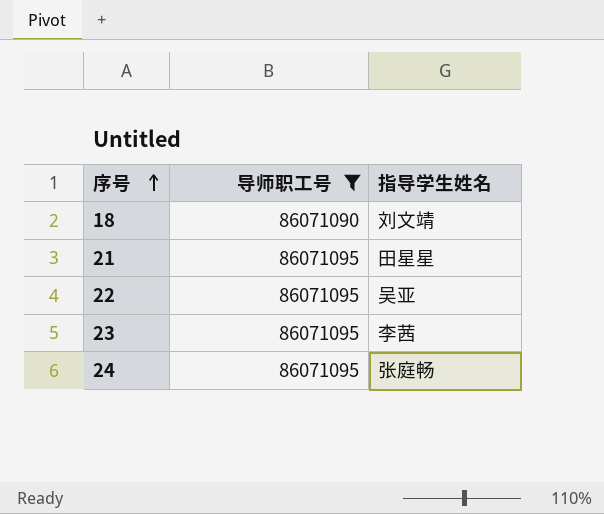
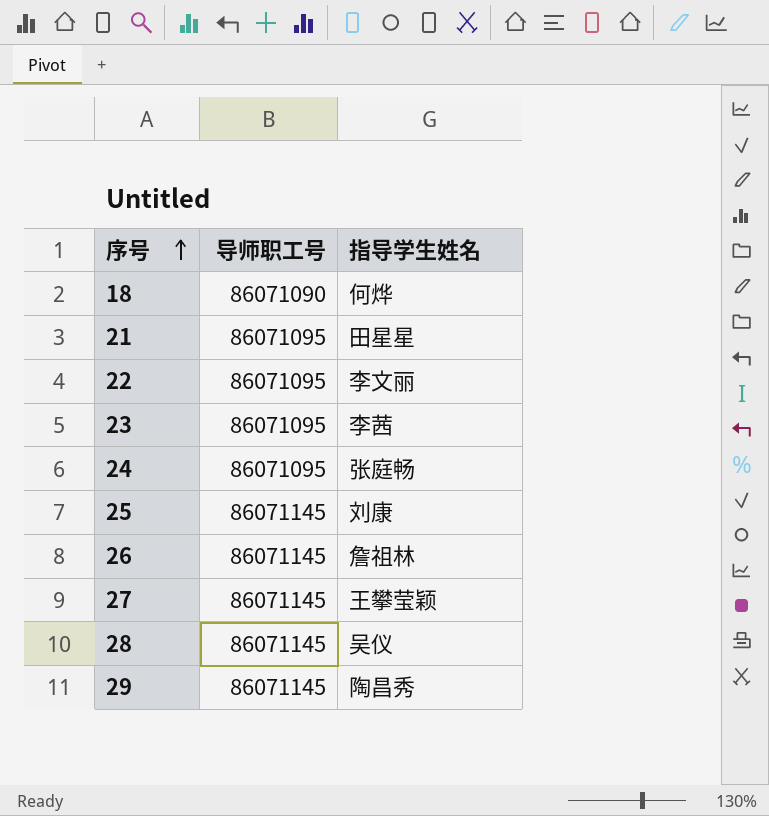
filter: 导师职工号 != 86071145 -> none
18 | 指导学生姓名: 刘文靖 -> 何烨
22 | 指导学生姓名: 吴亚 -> 李文丽

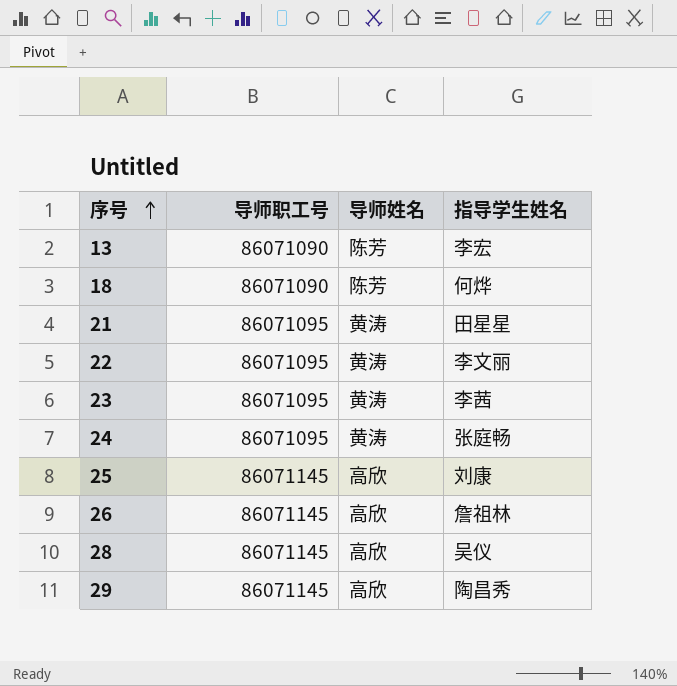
column 导师姓名 | position: none -> 3
row 27: 86071145 | 王攀莹颖 -> none
row 13: none -> 86071090 | 陈芳 | 李宏

